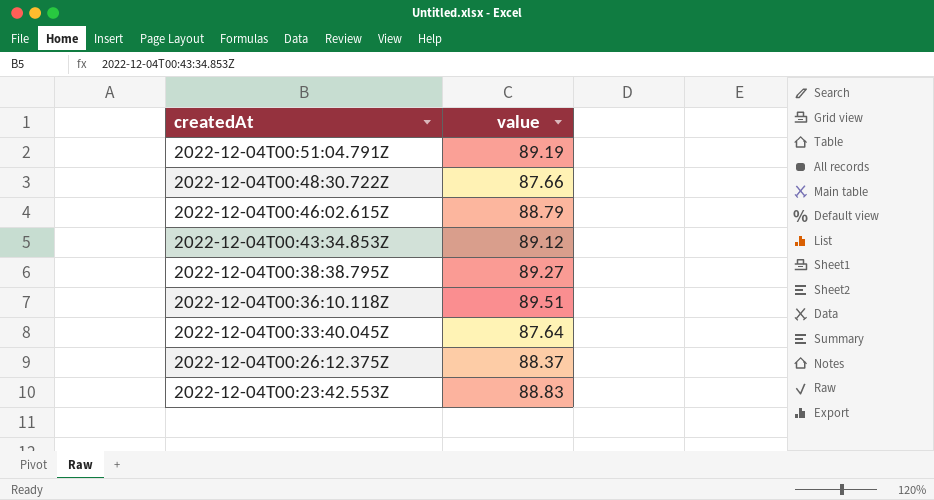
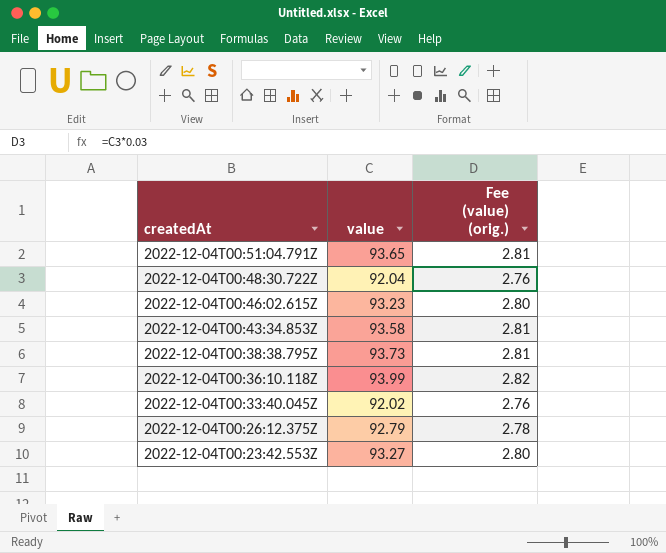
column Fee (value) (orig.) | formula: none -> [value] * 0.03
2022-12-04T00:51:04.791Z | value: 89.19 -> 93.65
2022-12-04T00:48:30.722Z | value: 87.66 -> 92.04
2022-12-04T00:46:02.615Z | value: 88.79 -> 93.23
2022-12-04T00:43:34.853Z | value: 89.12 -> 93.58
2022-12-04T00:38:38.795Z | value: 89.27 -> 93.73
2022-12-04T00:36:10.118Z | value: 89.51 -> 93.99
2022-12-04T00:33:40.045Z | value: 87.64 -> 92.02
2022-12-04T00:26:12.375Z | value: 88.37 -> 92.79
2022-12-04T00:23:42.553Z | value: 88.83 -> 93.27

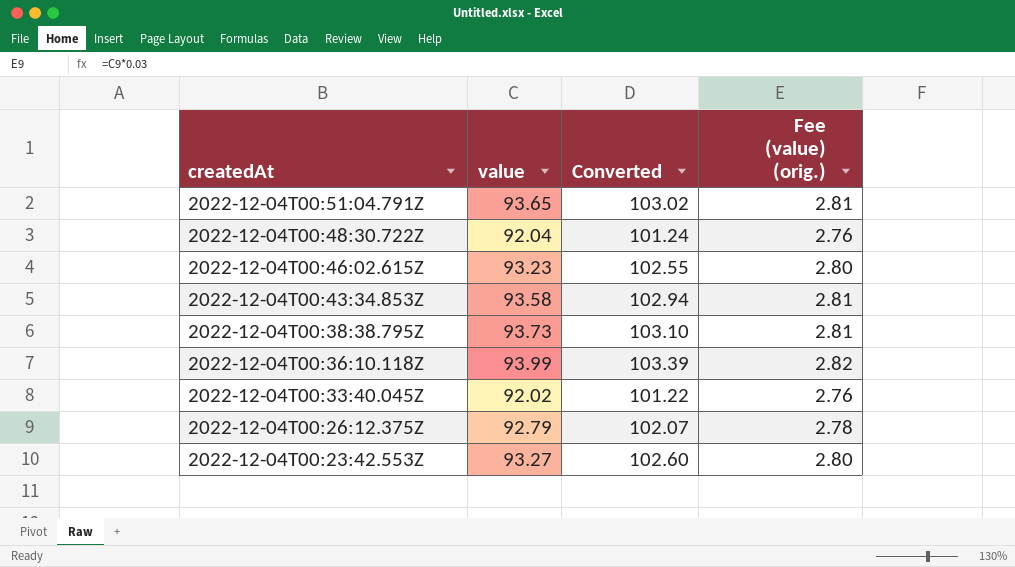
column Converted | formula: none -> [value] * 1.1

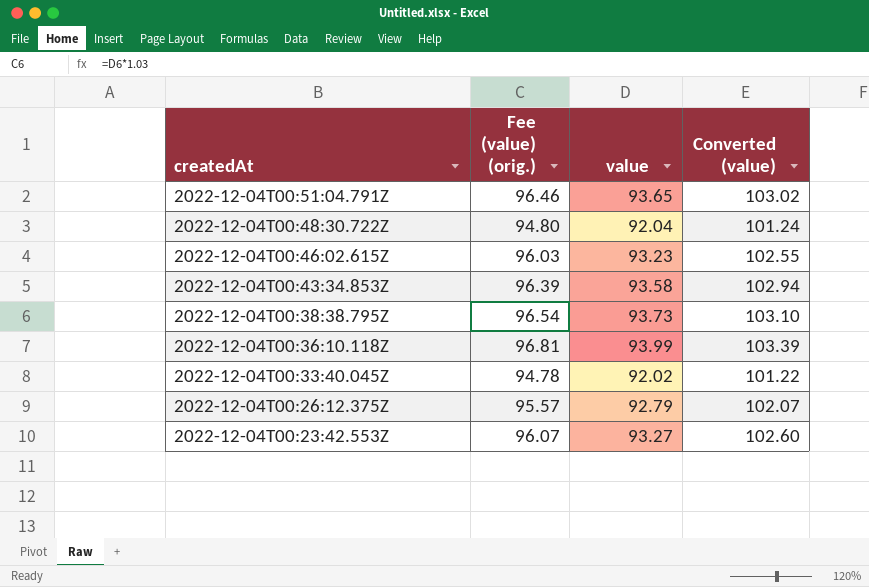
column Fee (value) (orig.) | formula: [value] * 0.03 -> [value] * 1.03
column Fee (value) (orig.) | position: 4 -> 2
column name: Converted -> Converted (value)

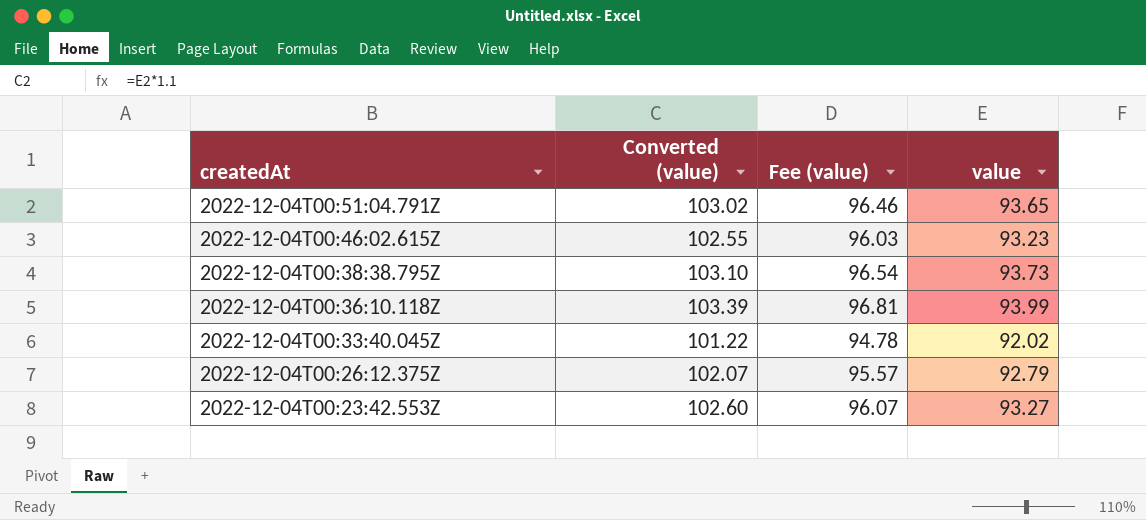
column Converted (value) | position: 4 -> 2
column name: Fee (value) (orig.) -> Fee (value)
row 2022-12-04T00:48:30.722Z: 94.80 | 92.04 | 101.24 -> none
row 2022-12-04T00:43:34.853Z: 96.39 | 93.58 | 102.94 -> none

